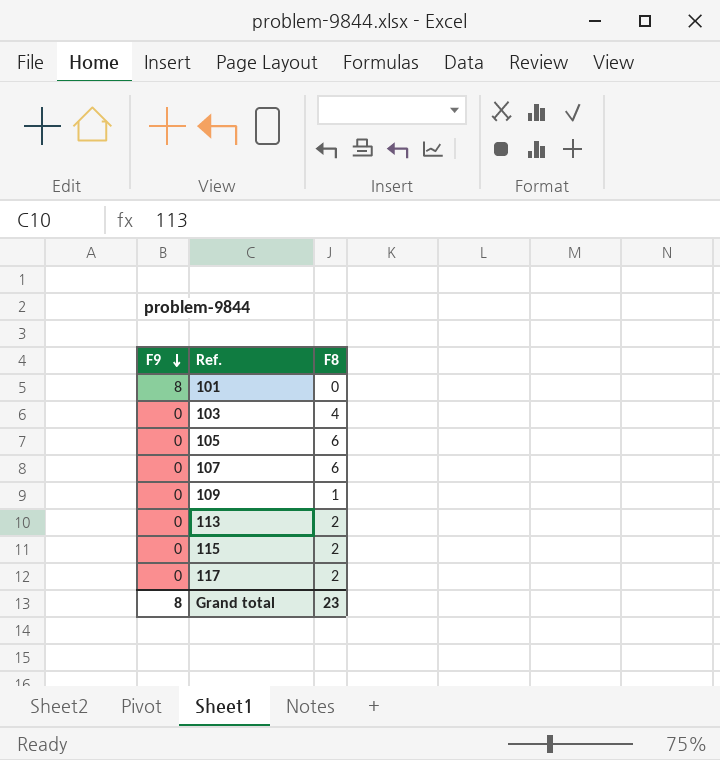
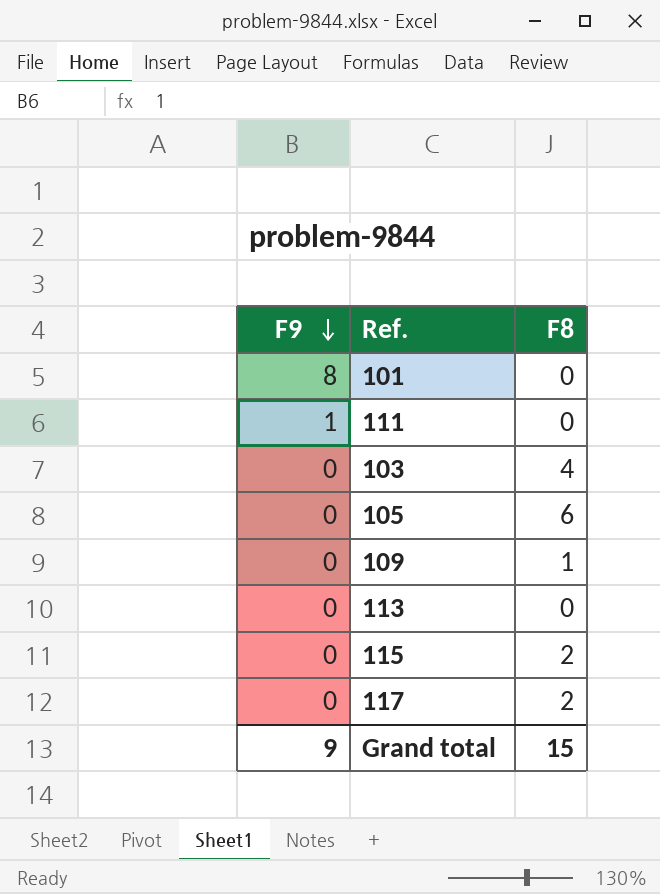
row 107: 0 | 6 -> none
row 111: none -> 1 | 0
113 | F8: 2 -> 0
Grand total | F9: 8 -> 9
Grand total | F8: 23 -> 15

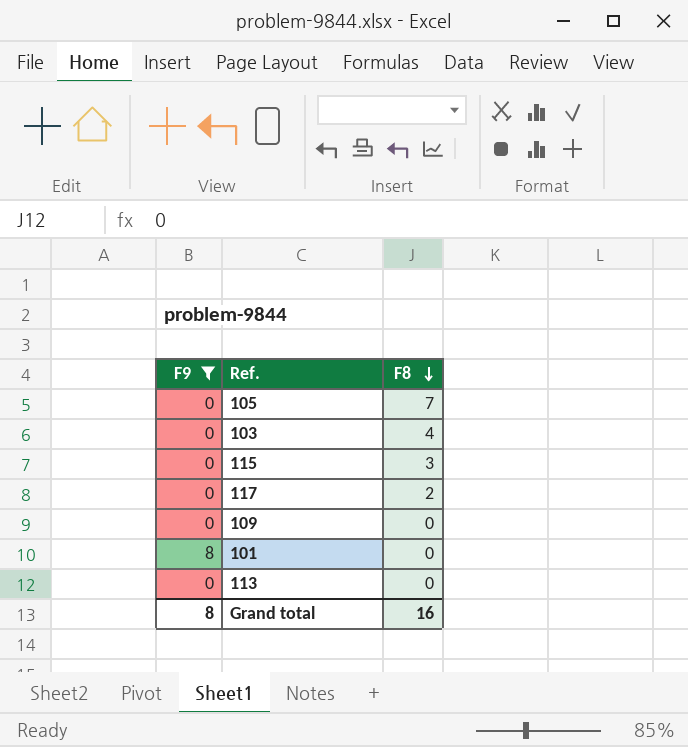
filter: none -> F9 != 1
row order: F9 descending -> F8 descending
105 | F8: 6 -> 7
115 | F8: 2 -> 3
109 | F8: 1 -> 0
Grand total | F9: 9 -> 8
Grand total | F8: 15 -> 16

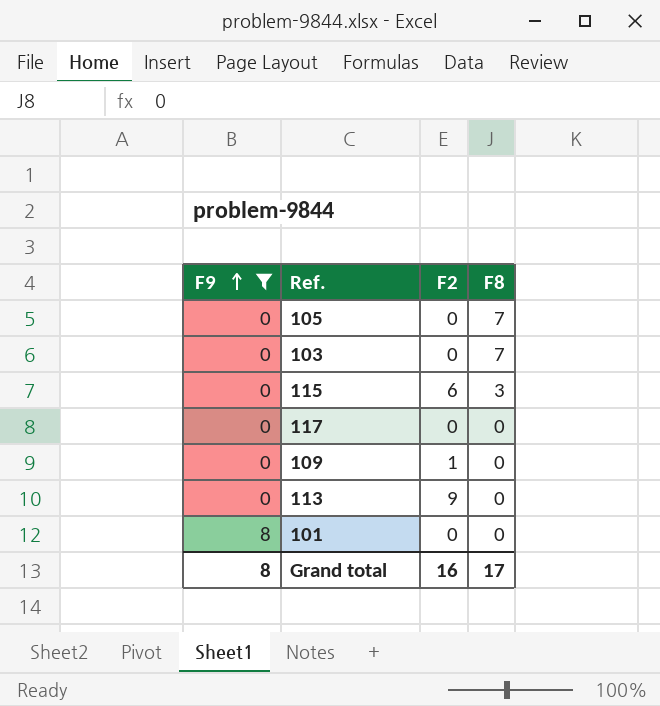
row order: F8 descending -> F9 ascending
column F2 | position: none -> 3
103 | F8: 4 -> 7
117 | F8: 2 -> 0
Grand total | F8: 16 -> 17

